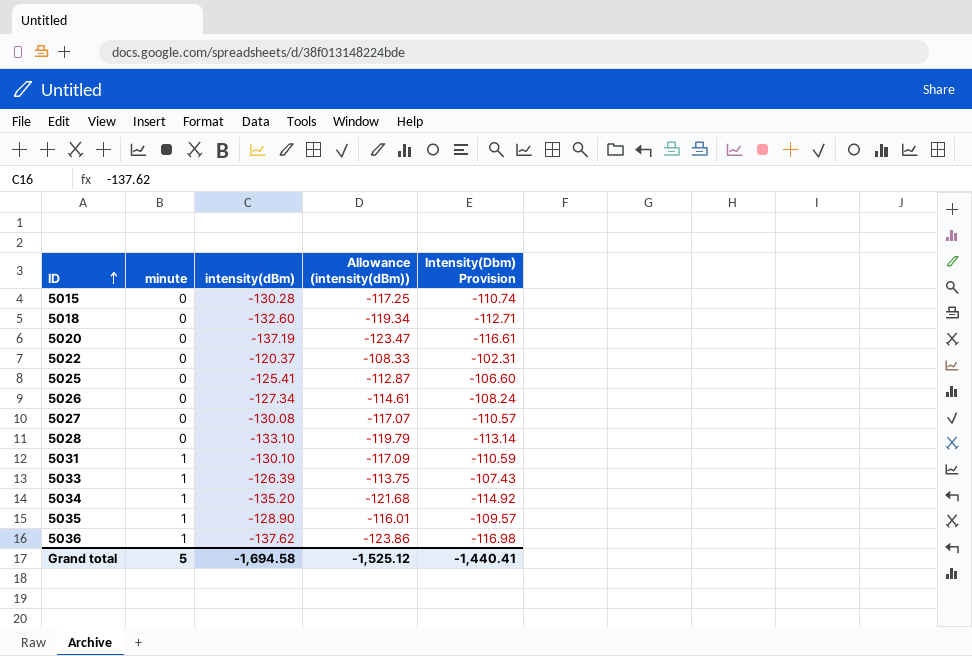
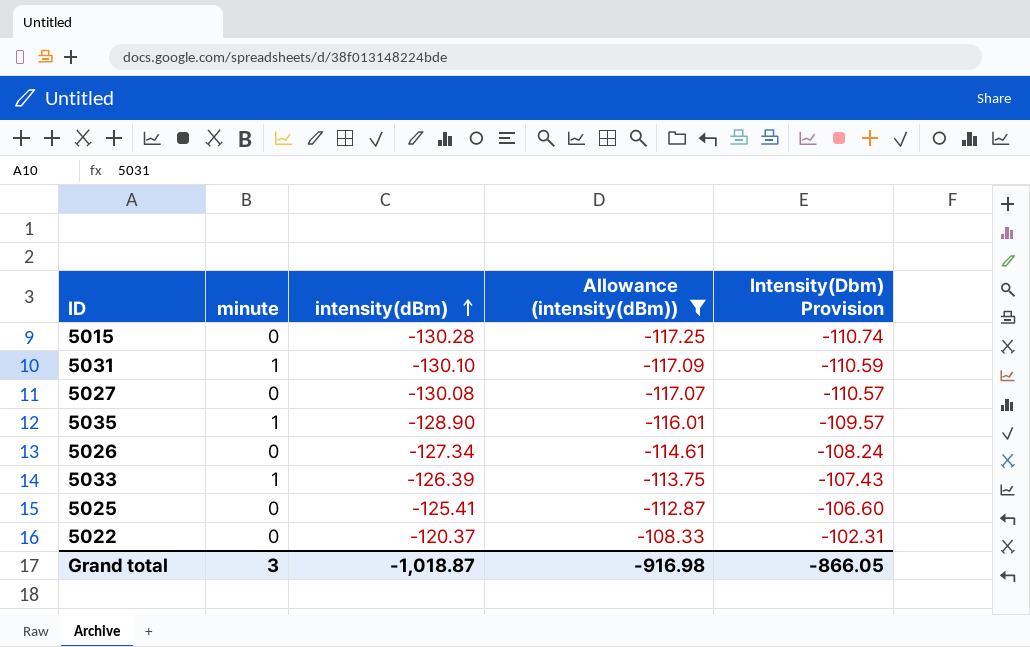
filter: none -> Allowance (intensity(dBm)) >= -117.25
row order: ID ascending -> intensity(dBm) ascending
Grand total | minute: 5 -> 3
Grand total | intensity(dBm): -1,694.58 -> -1,018.87
Grand total | Allowance (intensity(dBm)): -1,525.12 -> -916.98
Grand total | Intensity(Dbm) Provision: -1,440.41 -> -866.05

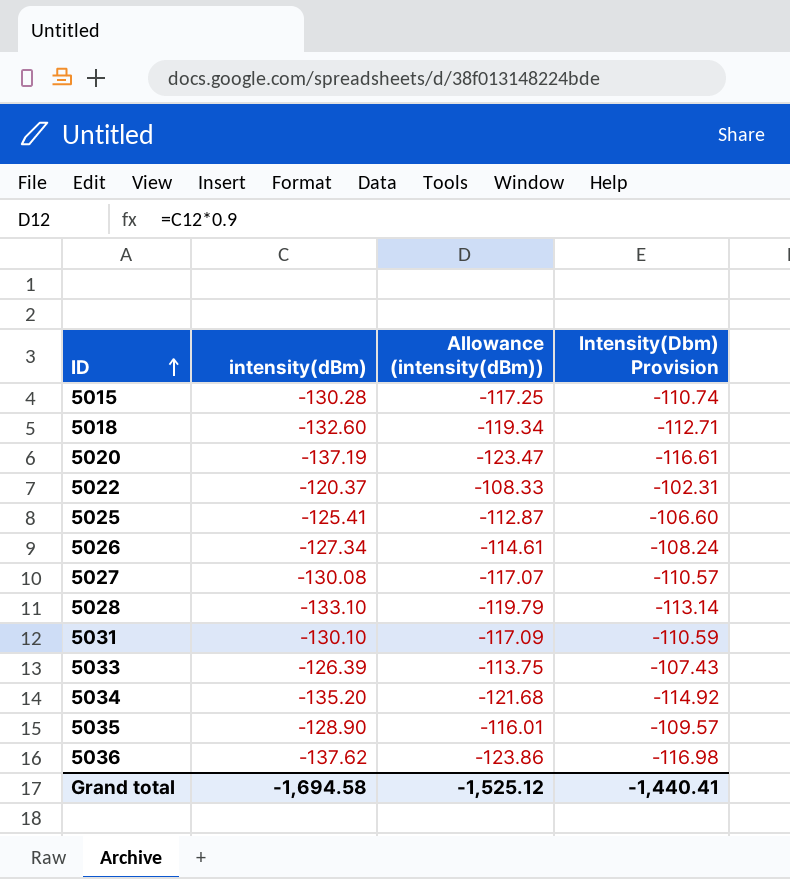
filter: Allowance (intensity(dBm)) >= -117.25 -> none
row order: intensity(dBm) ascending -> ID ascending
column minute | position: 2 -> none
Grand total | intensity(dBm): -1,018.87 -> -1,694.58
Grand total | Allowance (intensity(dBm)): -916.98 -> -1,525.12
Grand total | Intensity(Dbm) Provision: -866.05 -> -1,440.41

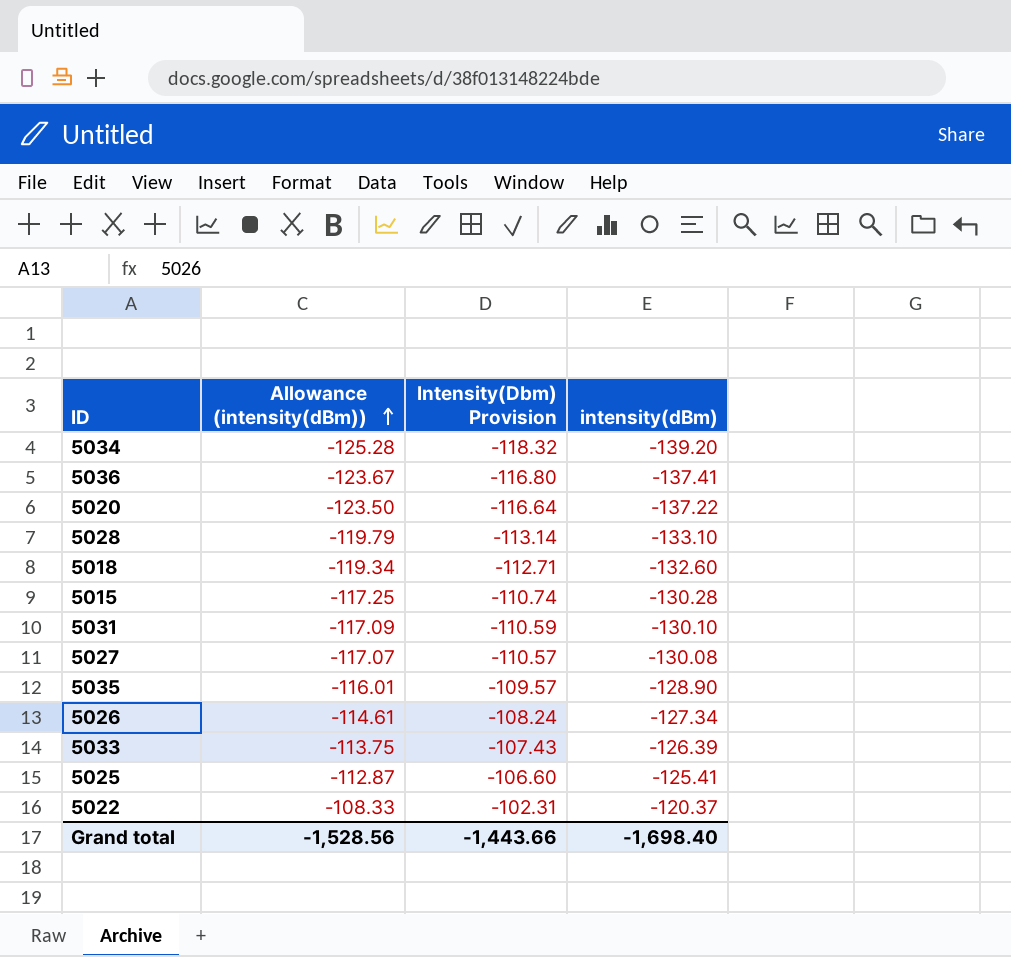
row order: ID ascending -> Allowance (intensity(dBm)) ascending
column intensity(dBm) | position: 2 -> 4
5034 | Allowance (intensity(dBm)): -121.68 -> -125.28
5034 | Intensity(Dbm) Provision: -114.92 -> -118.32
5034 | intensity(dBm): -135.20 -> -139.20
5036 | Allowance (intensity(dBm)): -123.86 -> -123.67
5036 | Intensity(Dbm) Provision: -116.98 -> -116.80
5036 | intensity(dBm): -137.62 -> -137.41
5020 | Allowance (intensity(dBm)): -123.47 -> -123.50
5020 | Intensity(Dbm) Provision: -116.61 -> -116.64
5020 | intensity(dBm): -137.19 -> -137.22
Grand total | Allowance (intensity(dBm)): -1,525.12 -> -1,528.56
Grand total | Intensity(Dbm) Provision: -1,440.41 -> -1,443.66
Grand total | intensity(dBm): -1,694.58 -> -1,698.40

